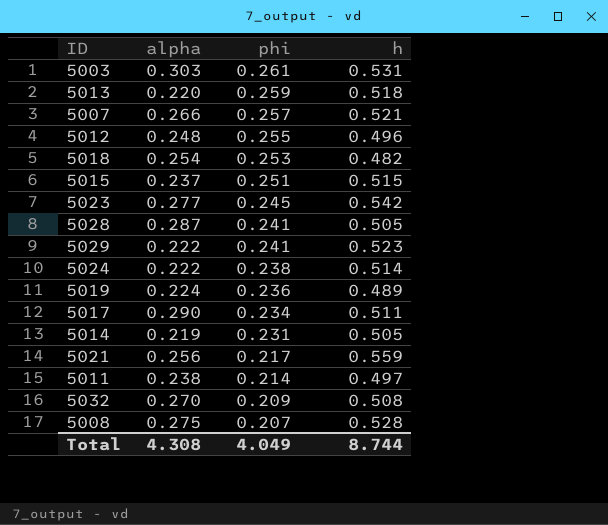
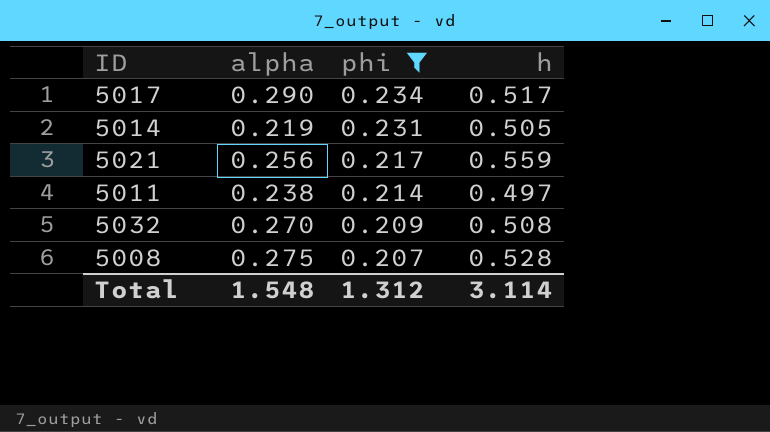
filter: none -> phi <= 0.234
5017 | h: 0.511 -> 0.517
Total | alpha: 4.308 -> 1.548
Total | phi: 4.049 -> 1.312
Total | h: 8.744 -> 3.114

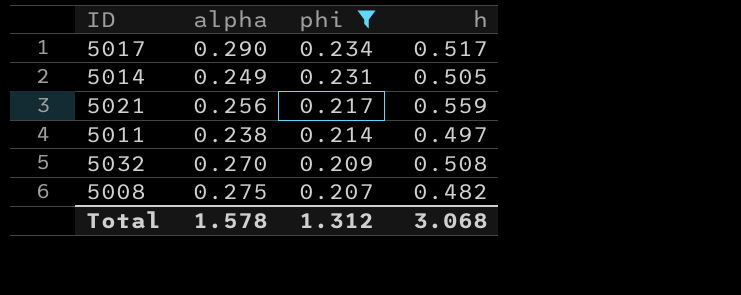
5014 | alpha: 0.219 -> 0.249
5008 | h: 0.528 -> 0.482
Total | alpha: 1.548 -> 1.578
Total | h: 3.114 -> 3.068

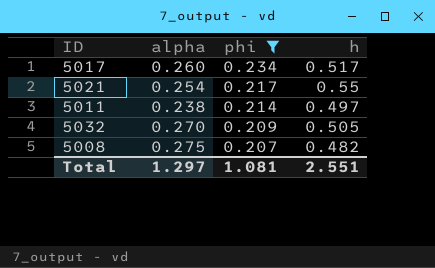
row 5014: 0.249 | 0.231 | 0.505 -> none
5017 | alpha: 0.290 -> 0.260
5021 | alpha: 0.256 -> 0.254
5021 | h: 0.559 -> 0.55
5032 | h: 0.508 -> 0.505
Total | alpha: 1.578 -> 1.297
Total | phi: 1.312 -> 1.081
Total | h: 3.068 -> 2.551

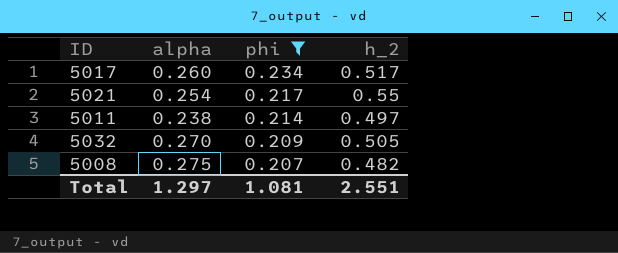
column name: h -> h_2

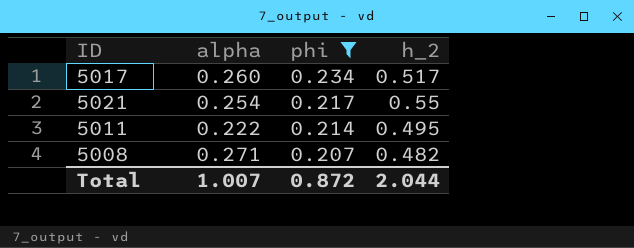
row 5032: 0.270 | 0.209 | 0.505 -> none
5011 | alpha: 0.238 -> 0.222
5011 | h_2: 0.497 -> 0.495
5008 | alpha: 0.275 -> 0.271
Total | alpha: 1.297 -> 1.007
Total | phi: 1.081 -> 0.872
Total | h_2: 2.551 -> 2.044

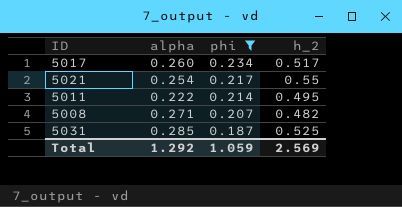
row 5031: none -> 0.285 | 0.187 | 0.525
Total | alpha: 1.007 -> 1.292
Total | phi: 0.872 -> 1.059
Total | h_2: 2.044 -> 2.569

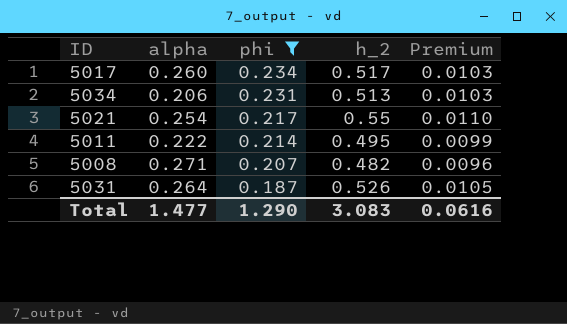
column Premium | formula: none -> [h_2] * 0.02
row 5034: none -> 0.206 | 0.231 | 0.513 | 0.0103
5031 | alpha: 0.285 -> 0.264
5031 | h_2: 0.525 -> 0.526
Total | alpha: 1.292 -> 1.477
Total | phi: 1.059 -> 1.290
Total | h_2: 2.569 -> 3.083

